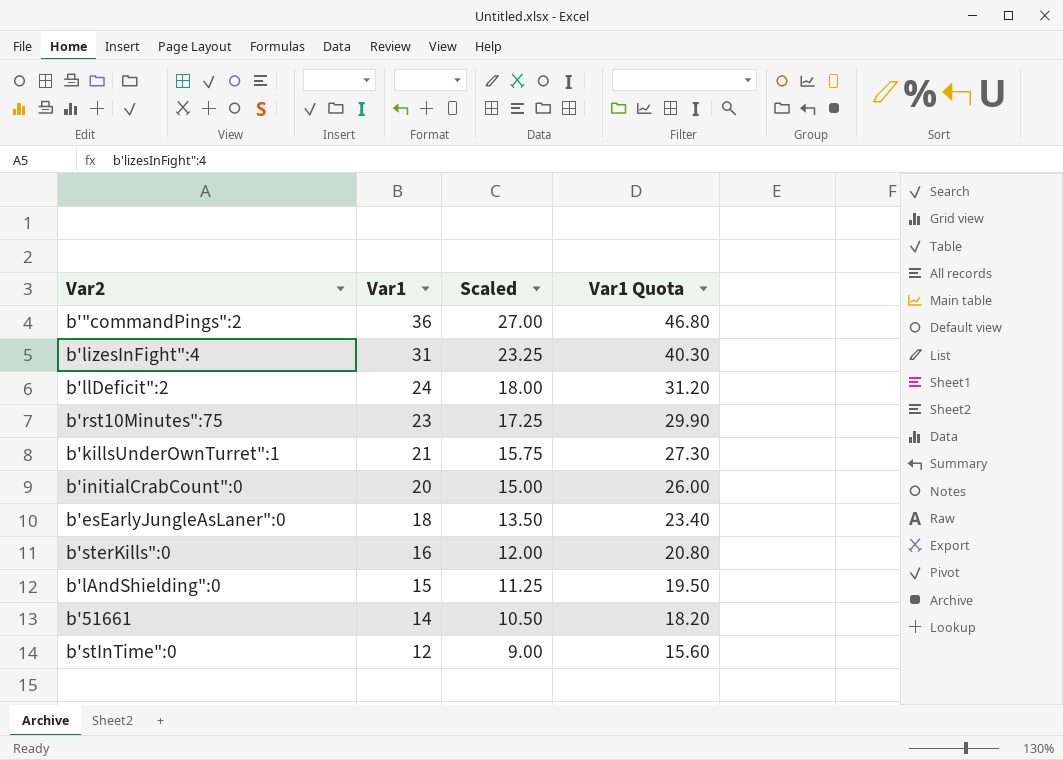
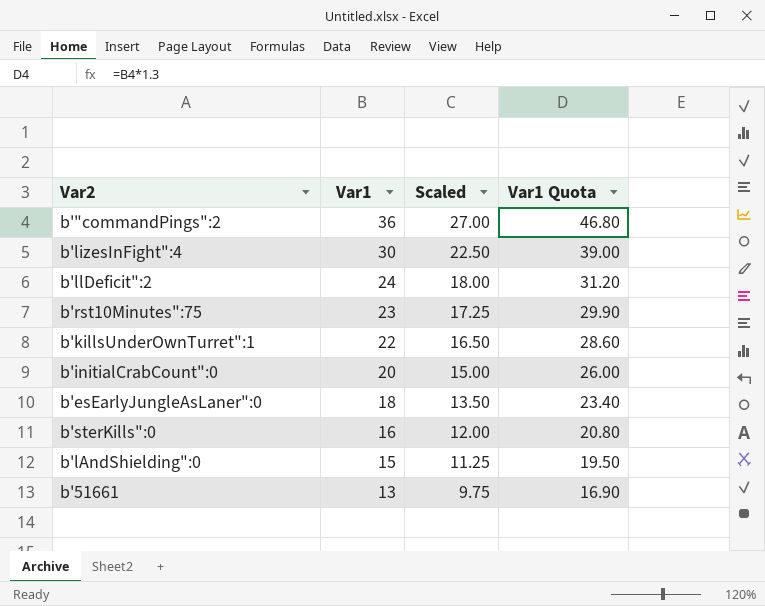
row b'stInTime":0: 12 | 9.00 | 15.60 -> none
b'lizesInFight":4 | Var1: 31 -> 30
b'lizesInFight":4 | Scaled: 23.25 -> 22.50
b'lizesInFight":4 | Var1 Quota: 40.30 -> 39.00
b'killsUnderOwnTurret":1 | Var1: 21 -> 22
b'killsUnderOwnTurret":1 | Scaled: 15.75 -> 16.50
b'killsUnderOwnTurret":1 | Var1 Quota: 27.30 -> 28.60
b'51661 | Var1: 14 -> 13
b'51661 | Scaled: 10.50 -> 9.75
b'51661 | Var1 Quota: 18.20 -> 16.90

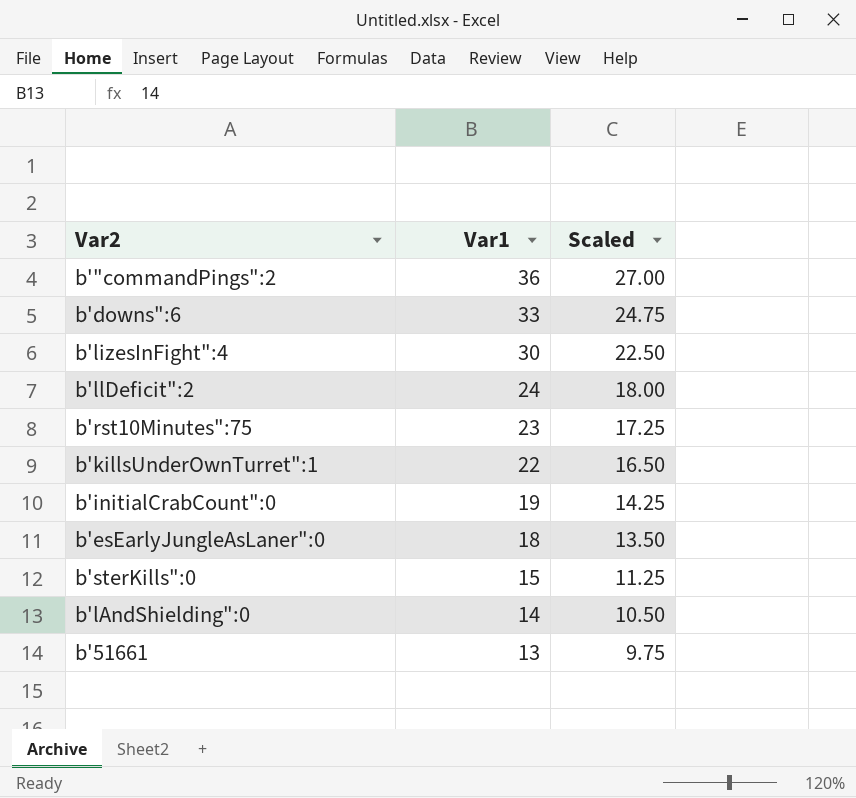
column Var1 Quota | formula: [Var1] * 1.3 -> none
row b'downs":6: none -> 33 | 24.75
b'initialCrabCount":0 | Var1: 20 -> 19
b'initialCrabCount":0 | Scaled: 15.00 -> 14.25
b'sterKills":0 | Var1: 16 -> 15
b'sterKills":0 | Scaled: 12.00 -> 11.25
b'lAndShielding":0 | Var1: 15 -> 14
b'lAndShielding":0 | Scaled: 11.25 -> 10.50

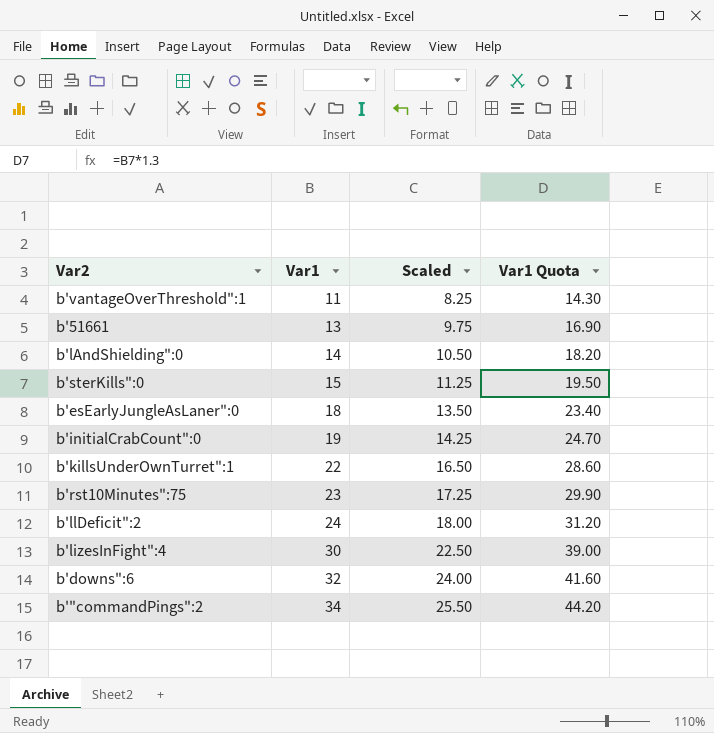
row order: Var1 descending -> Var1 ascending
column Var1 Quota | formula: none -> [Var1] * 1.3
row b'vantageOverThreshold":1: none -> 11 | 8.25 | 14.30
b'downs":6 | Var1: 33 -> 32
b'downs":6 | Scaled: 24.75 -> 24.00
b'"commandPings":2 | Var1: 36 -> 34
b'"commandPings":2 | Scaled: 27.00 -> 25.50

